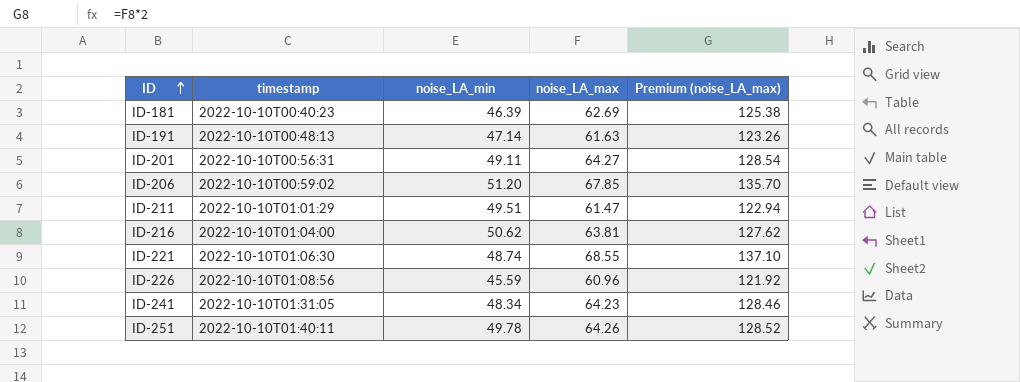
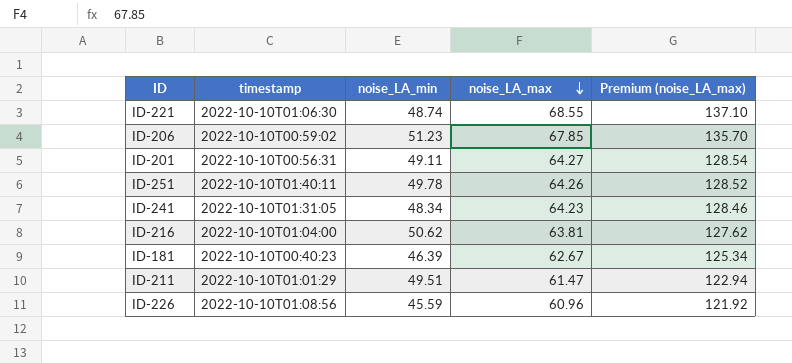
row order: ID ascending -> noise_LA_max descending
row ID-191: 2022-10-10T00:48:13 | 47.14 | 61.63 | 123.26 -> none
ID-206 | noise_LA_min: 51.20 -> 51.23
ID-181 | noise_LA_max: 62.69 -> 62.67
ID-181 | Premium (noise_LA_max): 125.38 -> 125.34

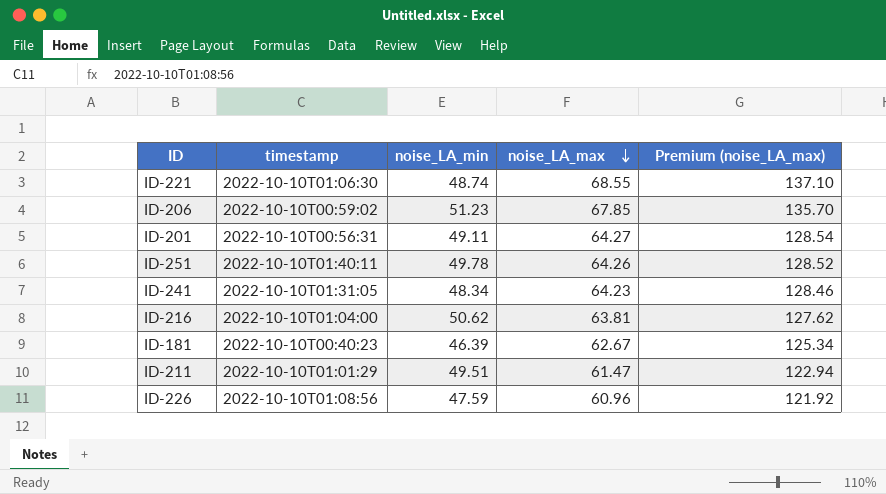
ID-226 | noise_LA_min: 45.59 -> 47.59

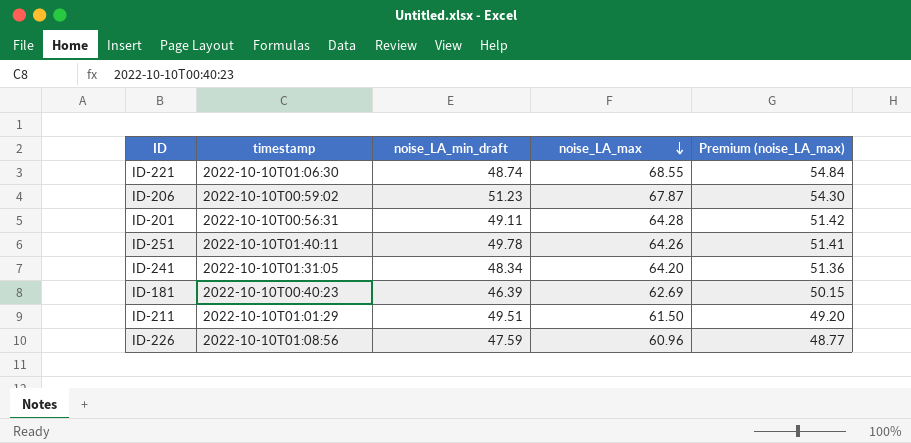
column name: noise_LA_min -> noise_LA_min_draft
column Premium (noise_LA_max) | formula: [noise_LA_max] * 2 -> [noise_LA_max] * 0.8
row ID-216: 2022-10-10T01:04:00 | 50.62 | 63.81 | 127.62 -> none
ID-206 | noise_LA_max: 67.85 -> 67.87
ID-201 | noise_LA_max: 64.27 -> 64.28
ID-241 | noise_LA_max: 64.23 -> 64.20
ID-181 | noise_LA_max: 62.67 -> 62.69
ID-211 | noise_LA_max: 61.47 -> 61.50

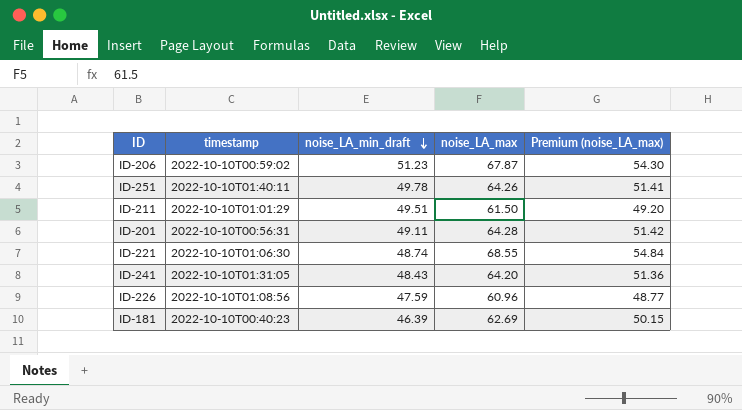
row order: noise_LA_max descending -> noise_LA_min_draft descending
ID-241 | noise_LA_min_draft: 48.34 -> 48.43

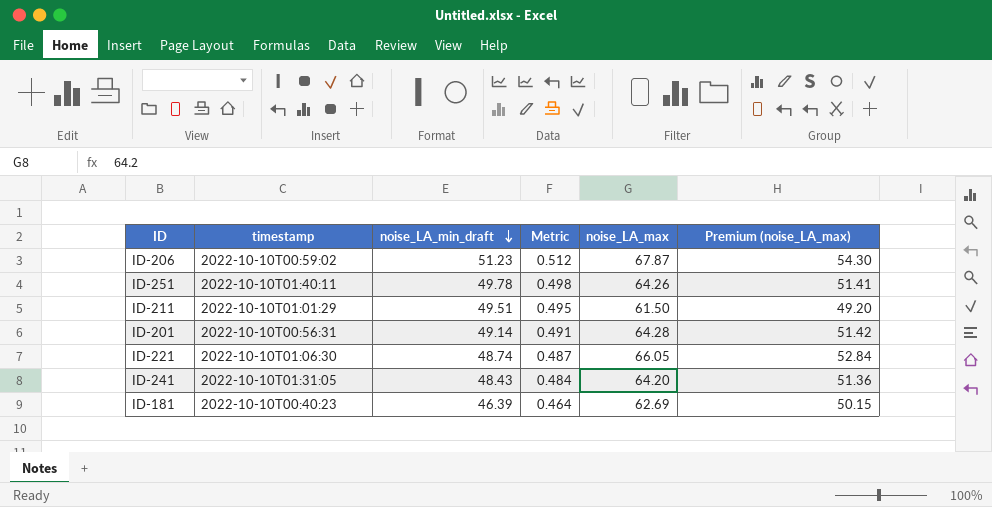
column Metric | formula: none -> [noise_LA_min_draft] * 0.01
row ID-226: 2022-10-10T01:08:56 | 47.59 | 60.96 | 48.77 -> none
ID-201 | noise_LA_min_draft: 49.11 -> 49.14
ID-221 | noise_LA_max: 68.55 -> 66.05
ID-221 | Premium (noise_LA_max): 54.84 -> 52.84

